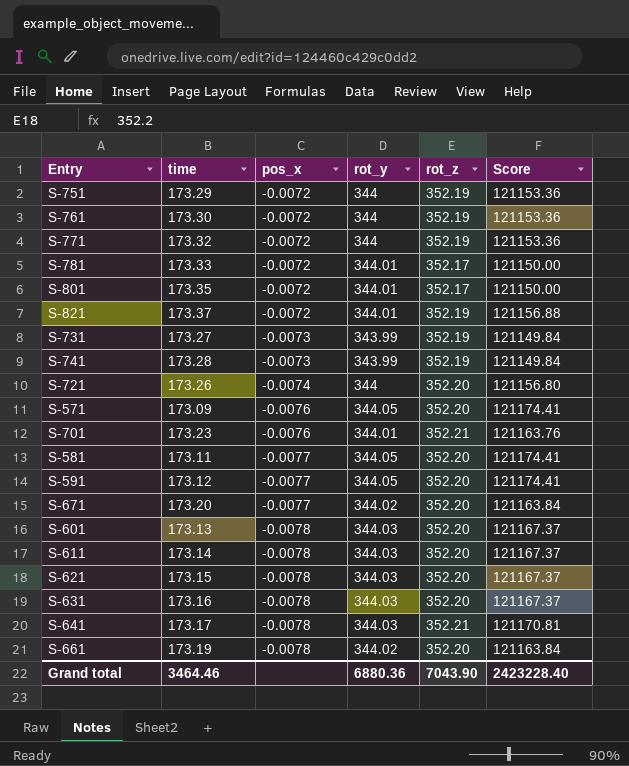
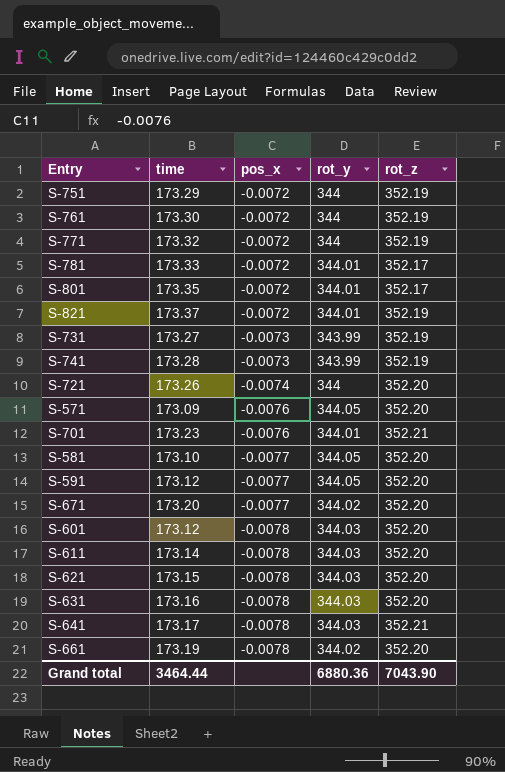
column Score | formula: [rot_y] * [rot_z] -> none
S-581 | time: 173.11 -> 173.10
S-601 | time: 173.13 -> 173.12
Grand total | time: 3464.46 -> 3464.44

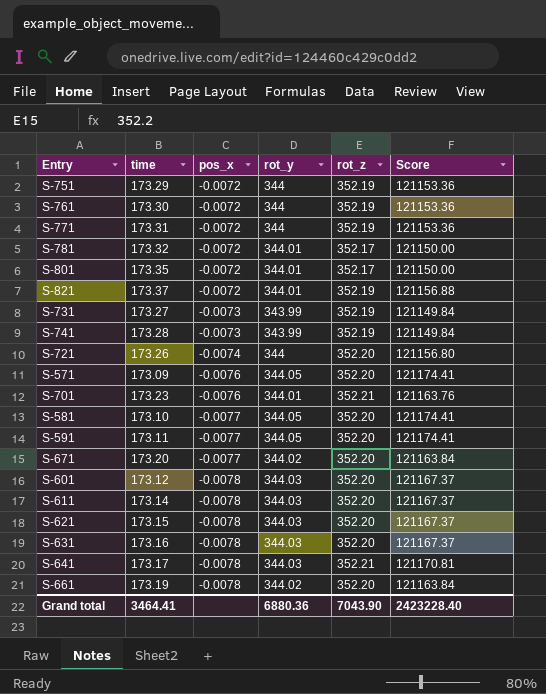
column Score | formula: none -> [rot_y] * [rot_z]
S-771 | time: 173.32 -> 173.31
S-781 | time: 173.33 -> 173.32
S-591 | time: 173.12 -> 173.11
Grand total | time: 3464.44 -> 3464.41

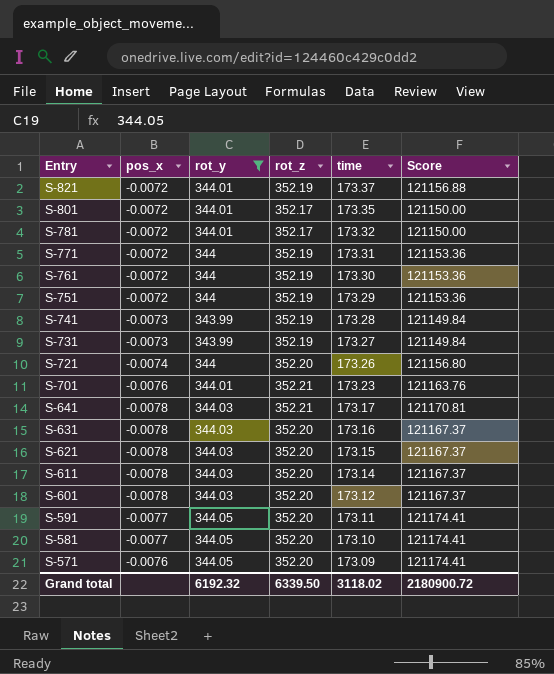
filter: none -> rot_y != 344.02
row order: pos_x descending -> Entry descending
column time | position: 2 -> 5
Grand total | rot_y: 6880.36 -> 6192.32
Grand total | rot_z: 7043.90 -> 6339.50
Grand total | time: 3464.41 -> 3118.02
Grand total | Score: 2423228.40 -> 2180900.72

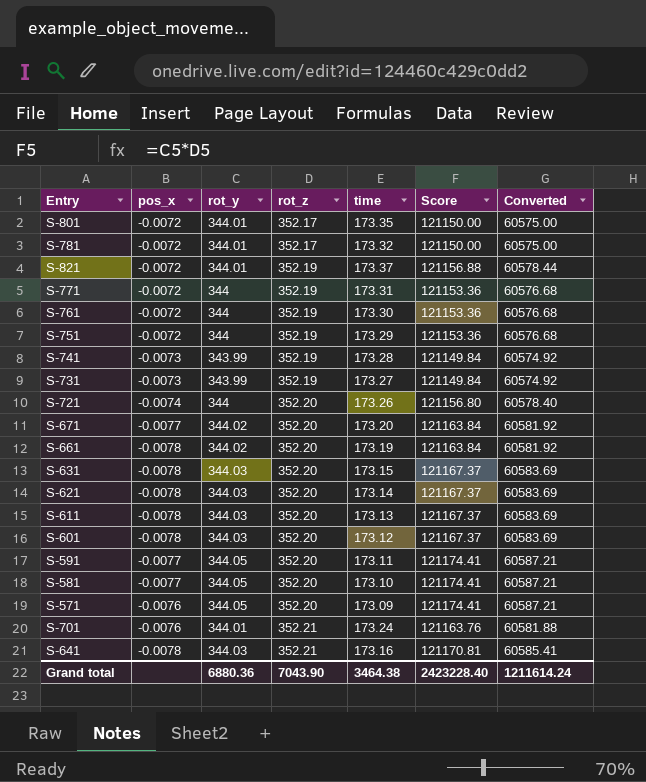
filter: rot_y != 344.02 -> none
row order: Entry descending -> rot_z ascending
column Converted | formula: none -> [Score] * 0.5
S-631 | time: 173.16 -> 173.15
S-621 | time: 173.15 -> 173.14
S-611 | time: 173.14 -> 173.13
S-701 | time: 173.23 -> 173.24
S-641 | time: 173.17 -> 173.16
Grand total | rot_y: 6192.32 -> 6880.36
Grand total | rot_z: 6339.50 -> 7043.90
Grand total | time: 3118.02 -> 3464.38
Grand total | Score: 2180900.72 -> 2423228.40

